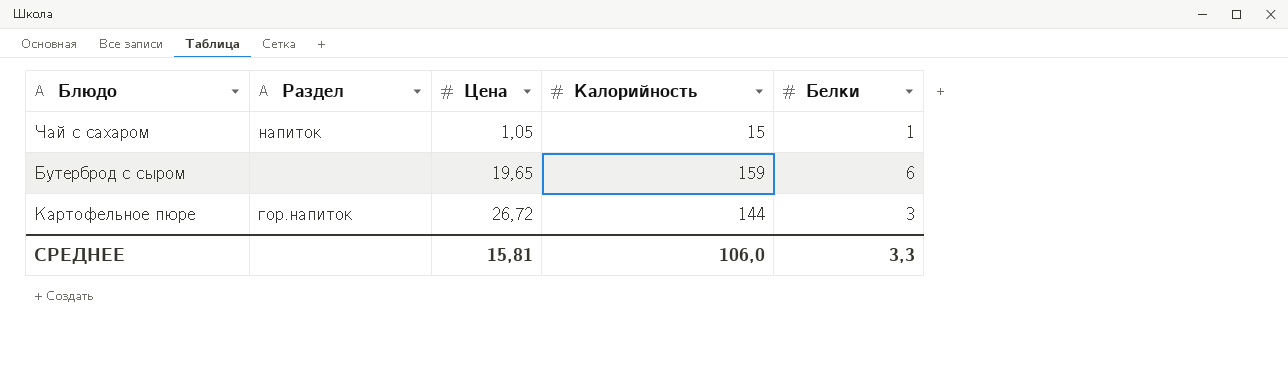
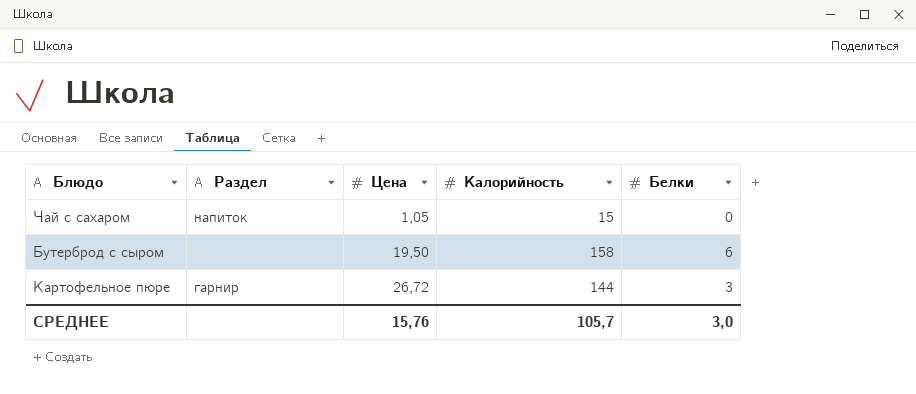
Чай с сахаром | Белки: 1 -> 0
Бутерброд с сыром | Цена: 19,65 -> 19,50
Бутерброд с сыром | Калорийность: 159 -> 158
Картофельное пюре | Раздел: гор.напиток -> гарнир
СРЕДНЕЕ | Цена: 15,81 -> 15,76
СРЕДНЕЕ | Калорийность: 106,0 -> 105,7
СРЕДНЕЕ | Белки: 3,3 -> 3,0

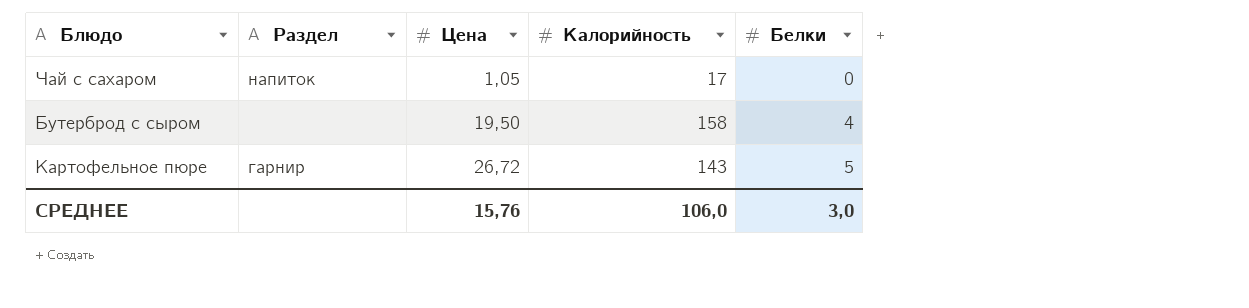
Чай с сахаром | Калорийность: 15 -> 17
Бутерброд с сыром | Белки: 6 -> 4
Картофельное пюре | Калорийность: 144 -> 143
Картофельное пюре | Белки: 3 -> 5
СРЕДНЕЕ | Калорийность: 105,7 -> 106,0

